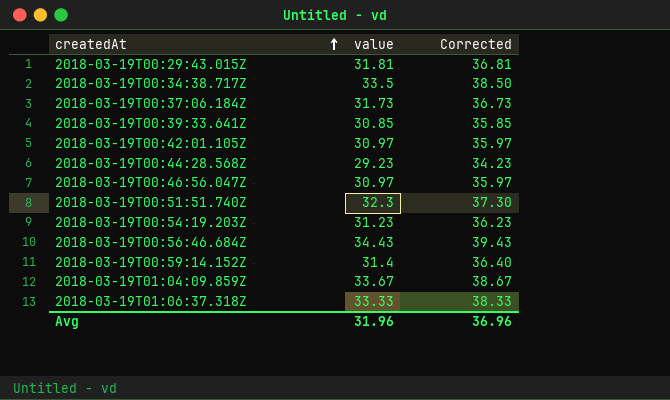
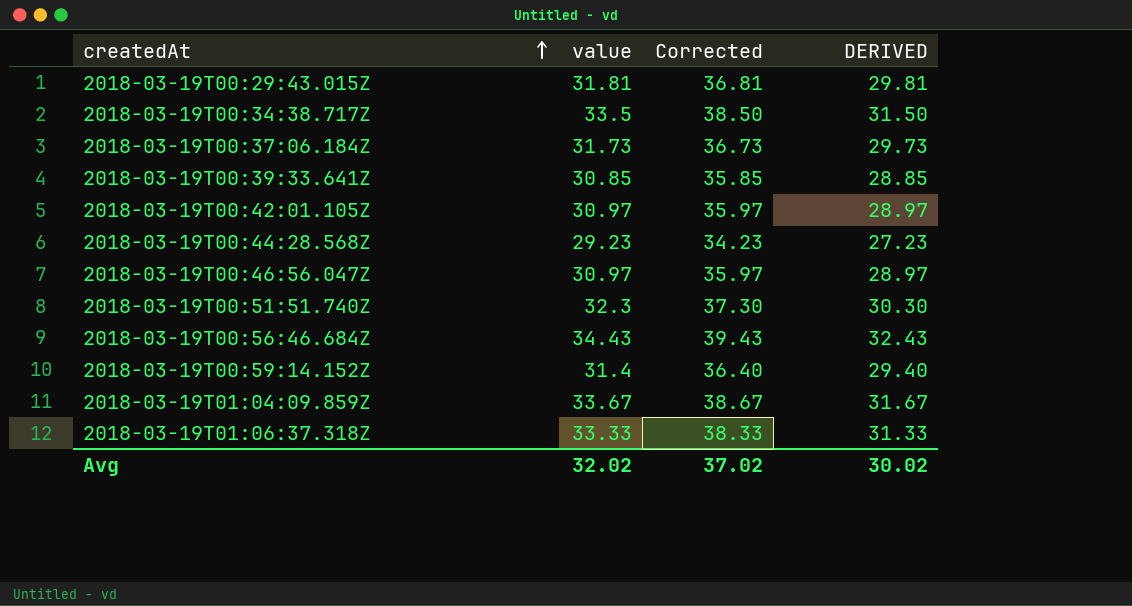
column DERIVED | formula: none -> [value] - 2
row 2018-03-19T00:54:19.203Z: 31.23 | 36.23 -> none
Avg | value: 31.96 -> 32.02
Avg | Corrected: 36.96 -> 37.02

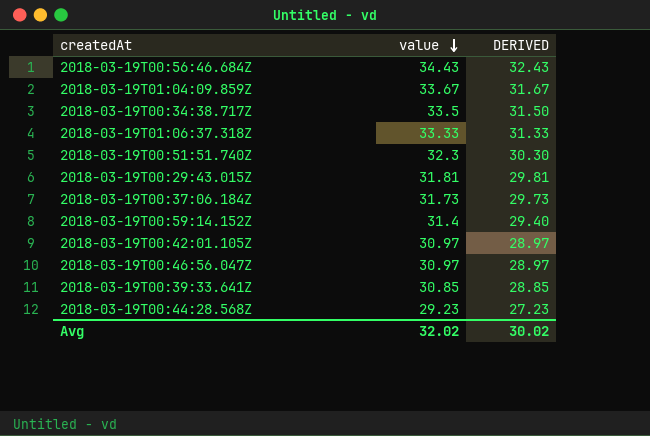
row order: createdAt ascending -> value descending
column Corrected | formula: [value] + 5 -> none

